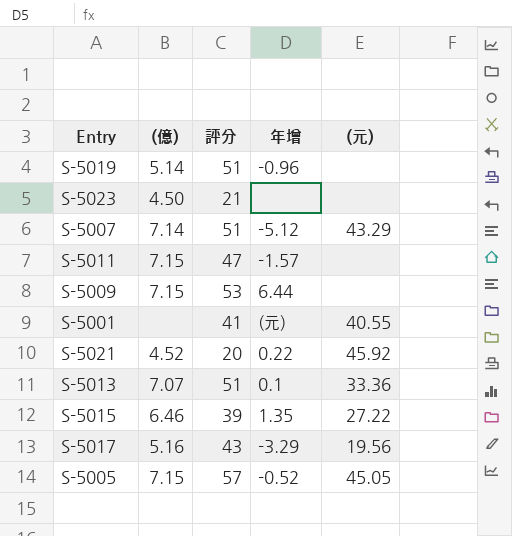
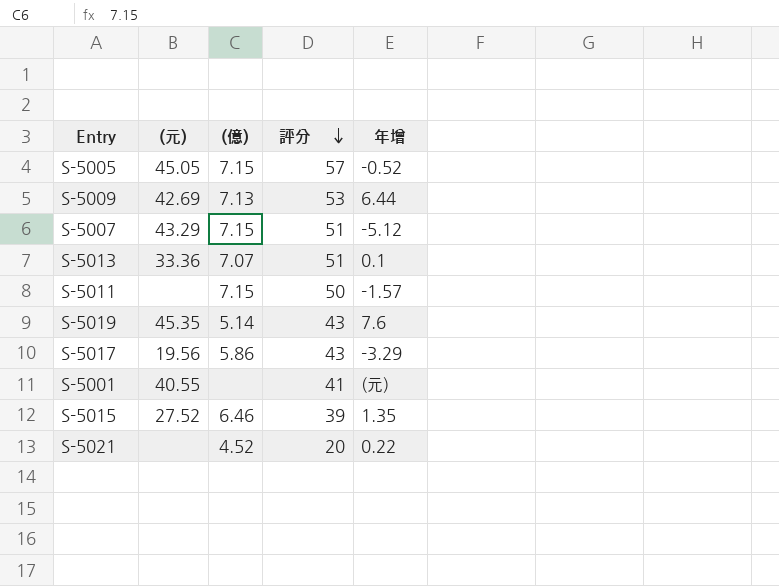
row order: none -> 評分 descending
column (元) | position: 5 -> 2
row S-5023: 4.50 | 21 | none | none -> none
S-5009 | (元): none -> 42.69
S-5009 | (億): 7.15 -> 7.13
S-5007 | (億): 7.14 -> 7.15
S-5011 | 評分: 47 -> 50
S-5019 | (元): none -> 45.35
S-5019 | 評分: 51 -> 43
S-5019 | 年增: -0.96 -> 7.6
S-5017 | (億): 5.16 -> 5.86
S-5015 | (元): 27.22 -> 27.52
S-5021 | (元): 45.92 -> none

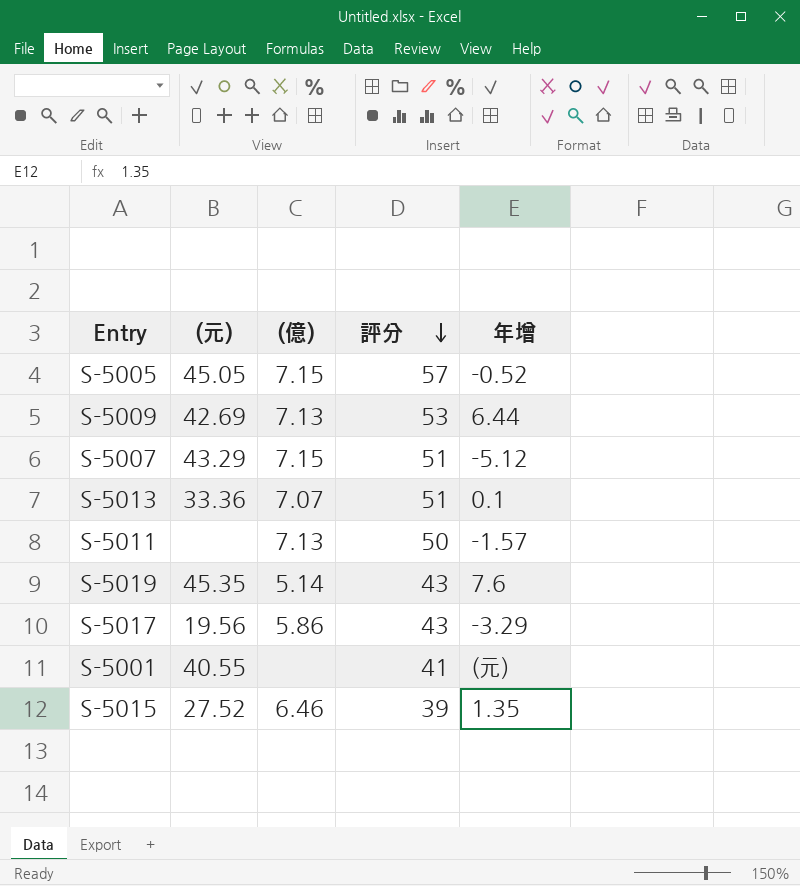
row S-5021: none | 4.52 | 20 | 0.22 -> none
S-5011 | (億): 7.15 -> 7.13

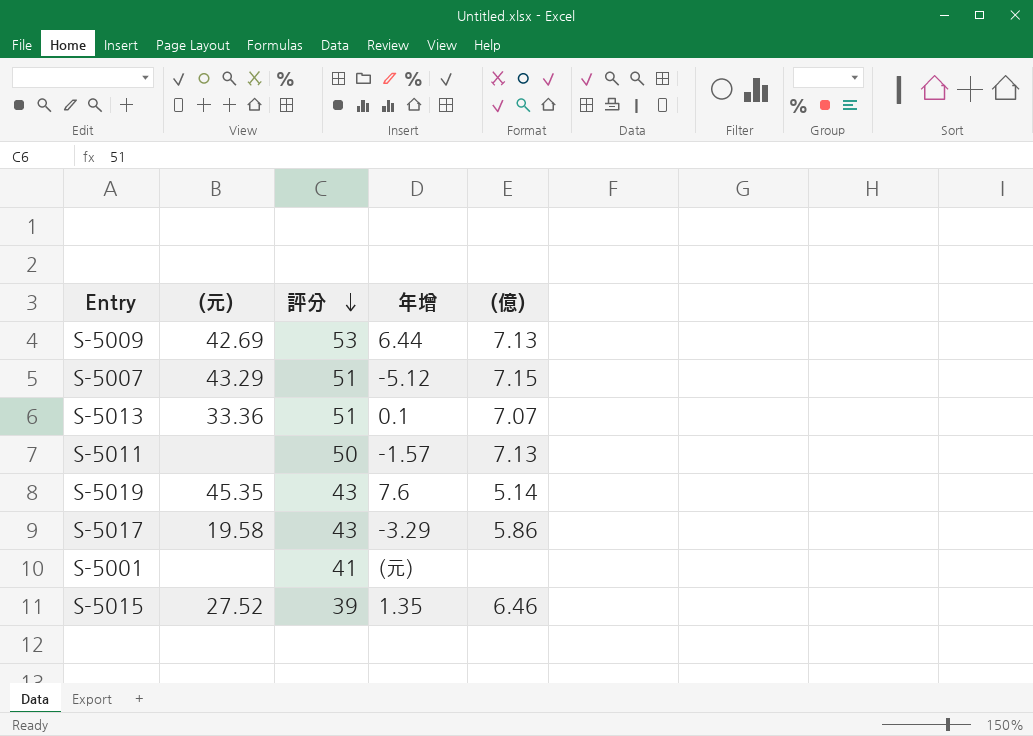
column (億) | position: 3 -> 5
row S-5005: 45.05 | 7.15 | 57 | -0.52 -> none
S-5017 | (元): 19.56 -> 19.58
S-5001 | (元): 40.55 -> none

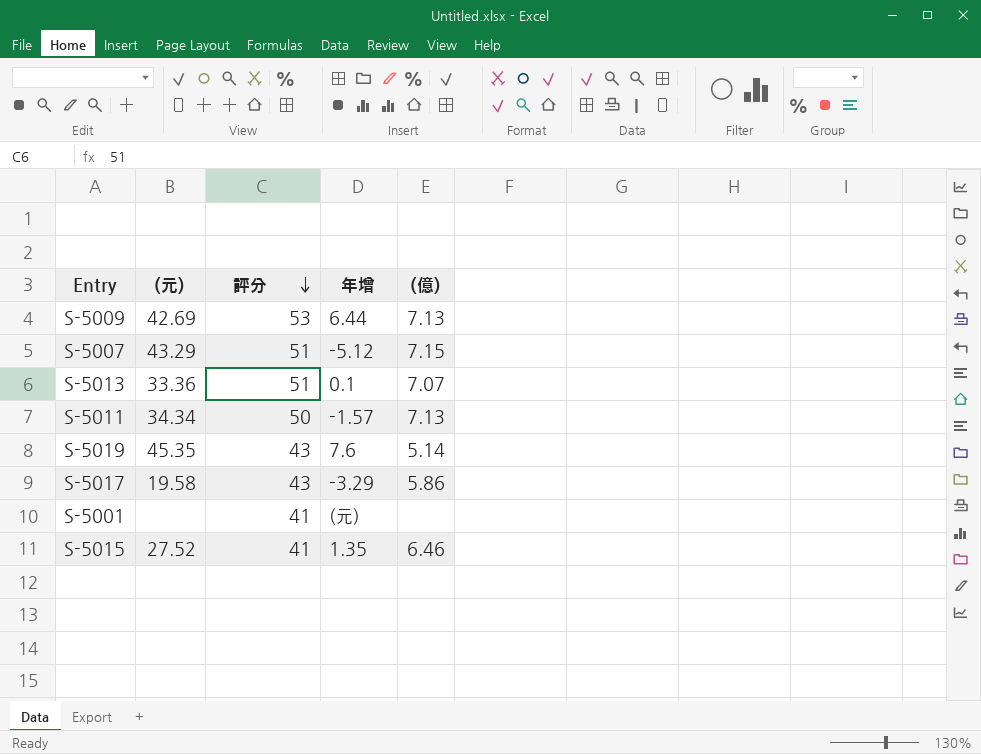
S-5011 | (元): none -> 34.34
S-5015 | 評分: 39 -> 41

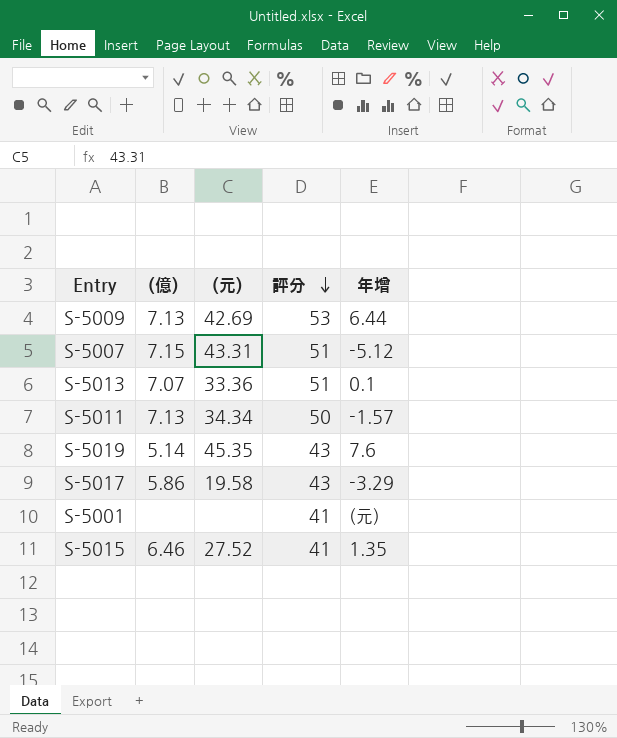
column (億) | position: 5 -> 2
S-5007 | (元): 43.29 -> 43.31

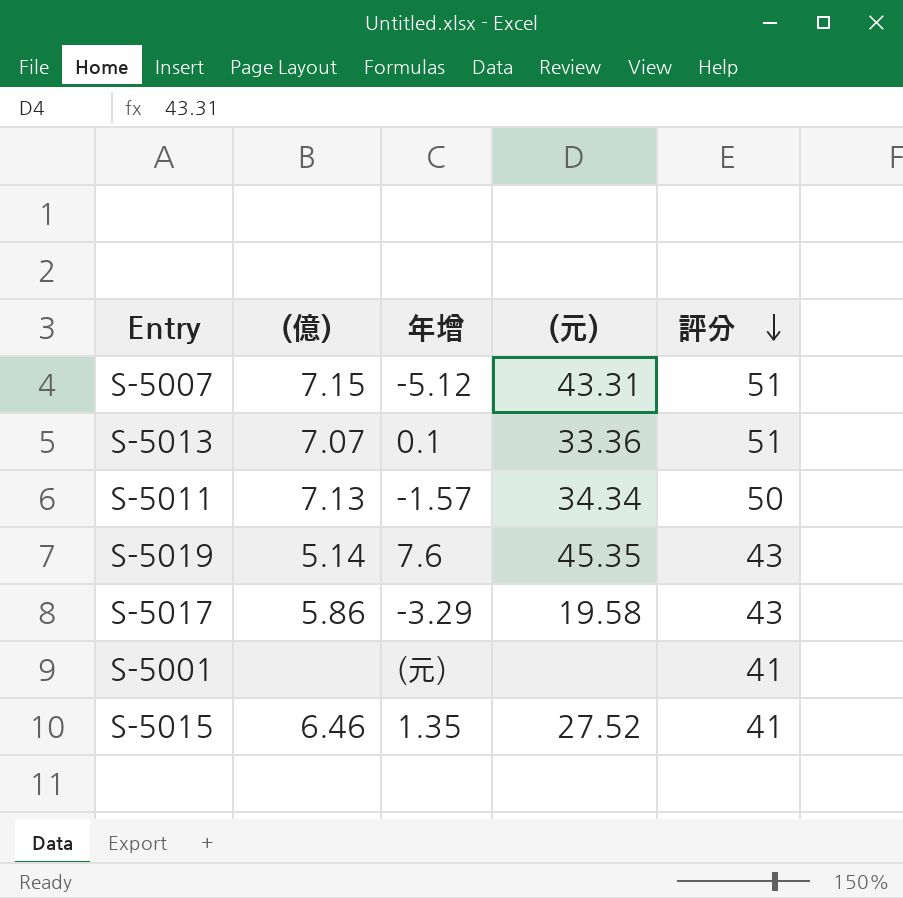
column 年增 | position: 5 -> 3
row S-5009: 7.13 | 42.69 | 53 | 6.44 -> none

